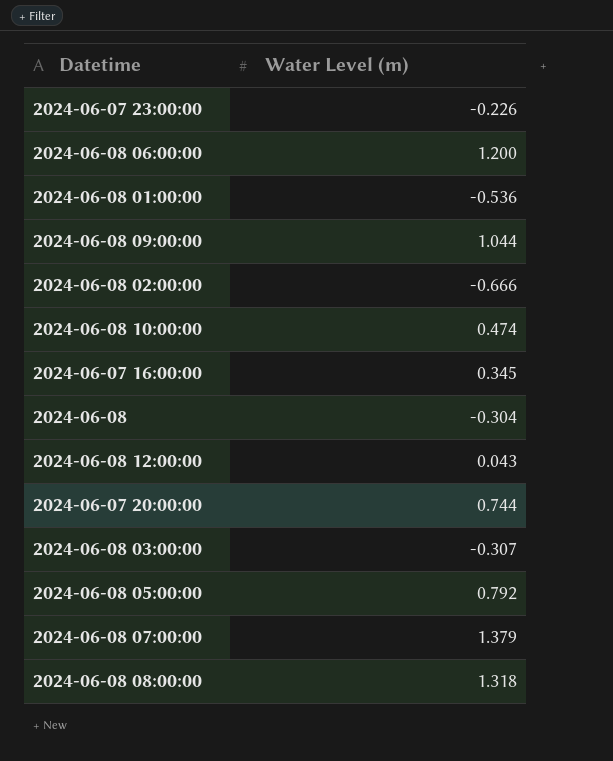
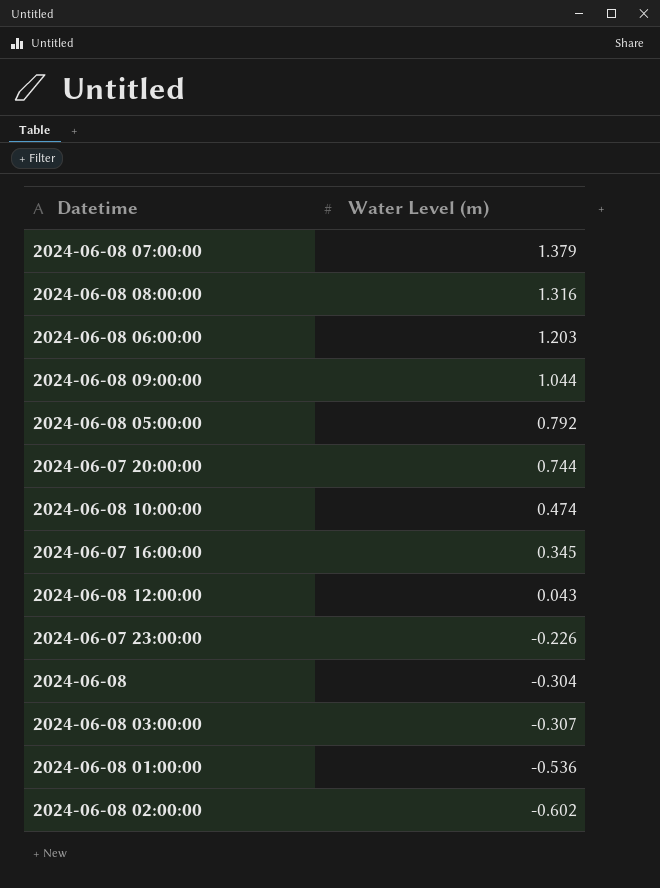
row order: none -> Water Level (m) descending
2024-06-08 08:00:00 | Water Level (m): 1.318 -> 1.316
2024-06-08 06:00:00 | Water Level (m): 1.200 -> 1.203
2024-06-08 02:00:00 | Water Level (m): -0.666 -> -0.602

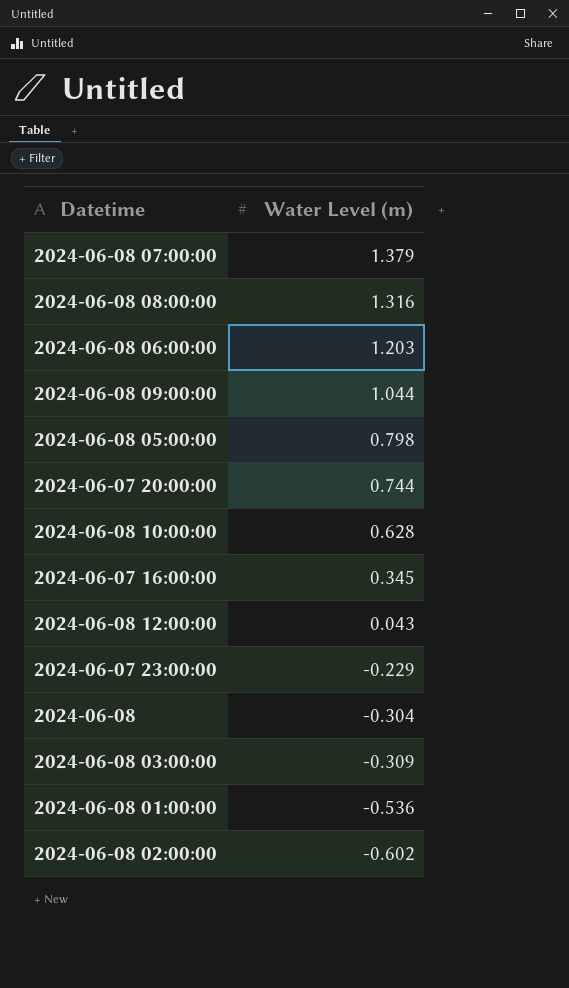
2024-06-08 05:00:00 | Water Level (m): 0.792 -> 0.798
2024-06-08 10:00:00 | Water Level (m): 0.474 -> 0.628
2024-06-07 23:00:00 | Water Level (m): -0.226 -> -0.229
2024-06-08 03:00:00 | Water Level (m): -0.307 -> -0.309

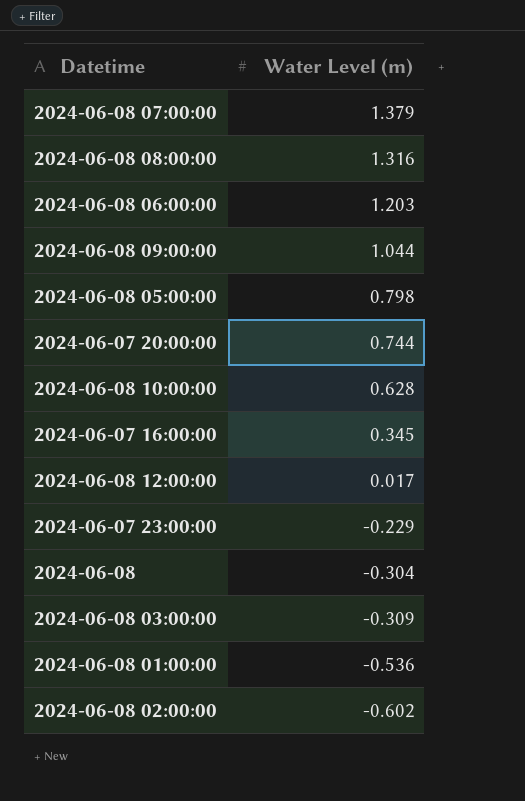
2024-06-08 12:00:00 | Water Level (m): 0.043 -> 0.017

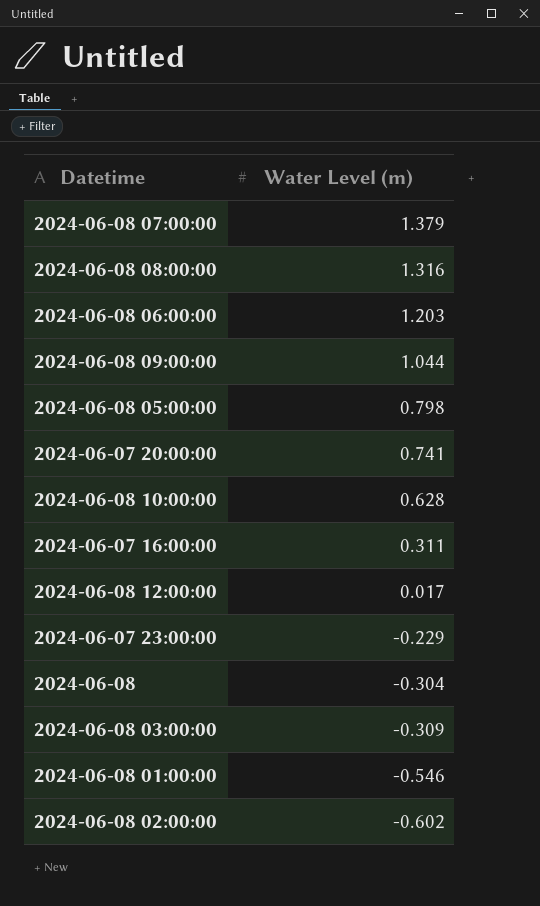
2024-06-07 20:00:00 | Water Level (m): 0.744 -> 0.741
2024-06-07 16:00:00 | Water Level (m): 0.345 -> 0.311
2024-06-08 01:00:00 | Water Level (m): -0.536 -> -0.546

